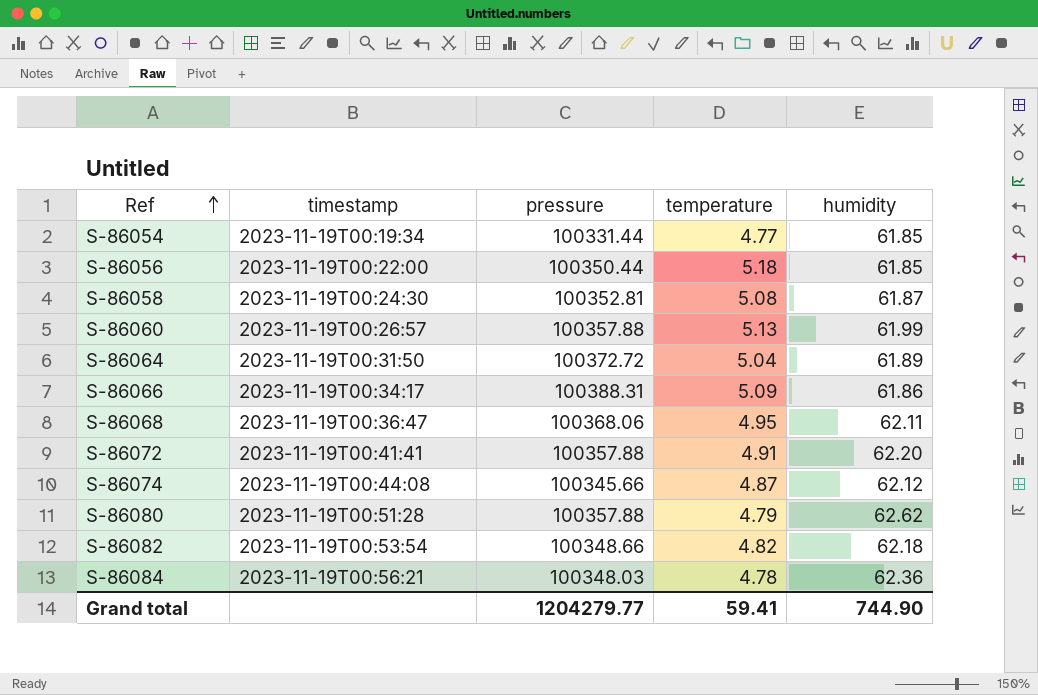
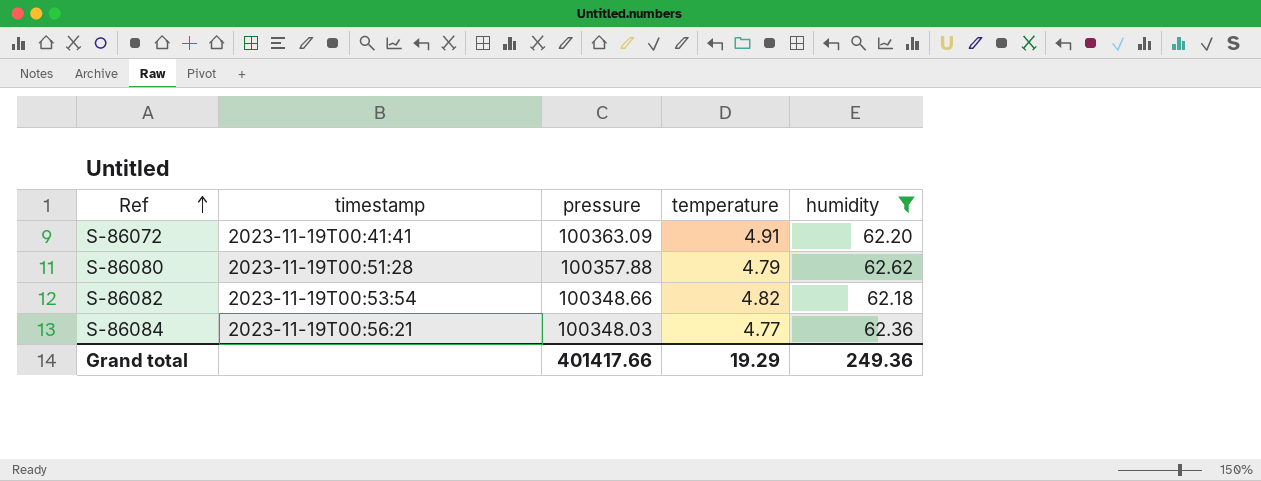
filter: none -> humidity >= 62.18
S-86072 | pressure: 100357.88 -> 100363.09
S-86084 | temperature: 4.78 -> 4.77
Grand total | pressure: 1204279.77 -> 401417.66
Grand total | temperature: 59.41 -> 19.29
Grand total | humidity: 744.90 -> 249.36

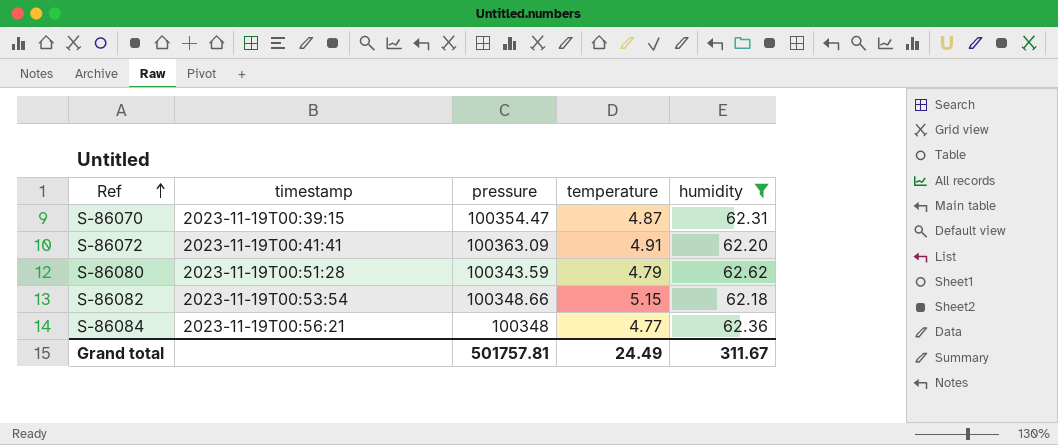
row S-86070: none -> 2023-11-19T00:39:15 | 100354.47 | 4.87 | 62.31
S-86080 | pressure: 100357.88 -> 100343.59
S-86082 | temperature: 4.82 -> 5.15
S-86084 | pressure: 100348.03 -> 100348
Grand total | pressure: 401417.66 -> 501757.81
Grand total | temperature: 19.29 -> 24.49
Grand total | humidity: 249.36 -> 311.67

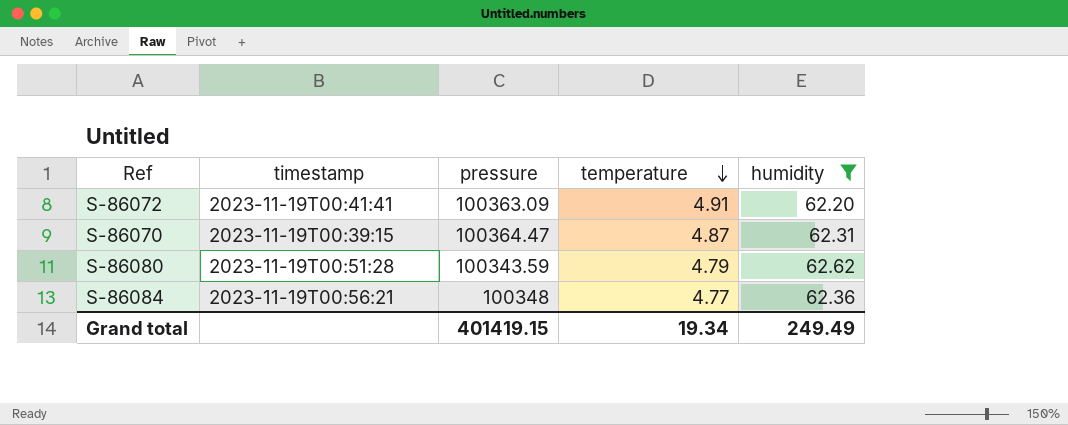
row order: Ref ascending -> temperature descending
row S-86082: 2023-11-19T00:53:54 | 100348.66 | 5.15 | 62.18 -> none
S-86070 | pressure: 100354.47 -> 100364.47
Grand total | pressure: 501757.81 -> 401419.15
Grand total | temperature: 24.49 -> 19.34
Grand total | humidity: 311.67 -> 249.49

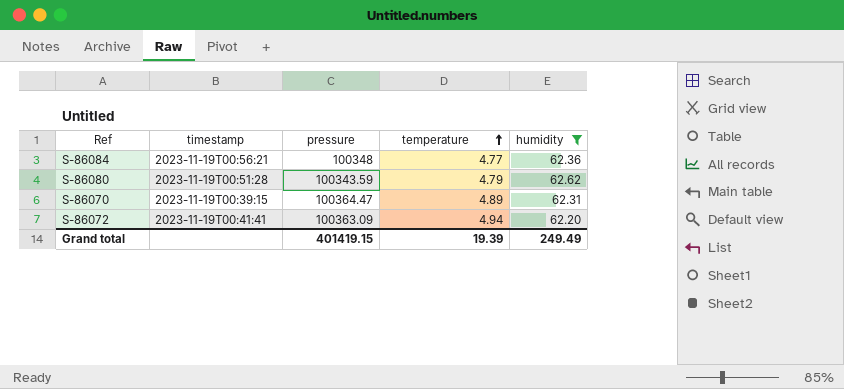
row order: temperature descending -> temperature ascending
S-86070 | temperature: 4.87 -> 4.89
S-86072 | temperature: 4.91 -> 4.94
Grand total | temperature: 19.34 -> 19.39

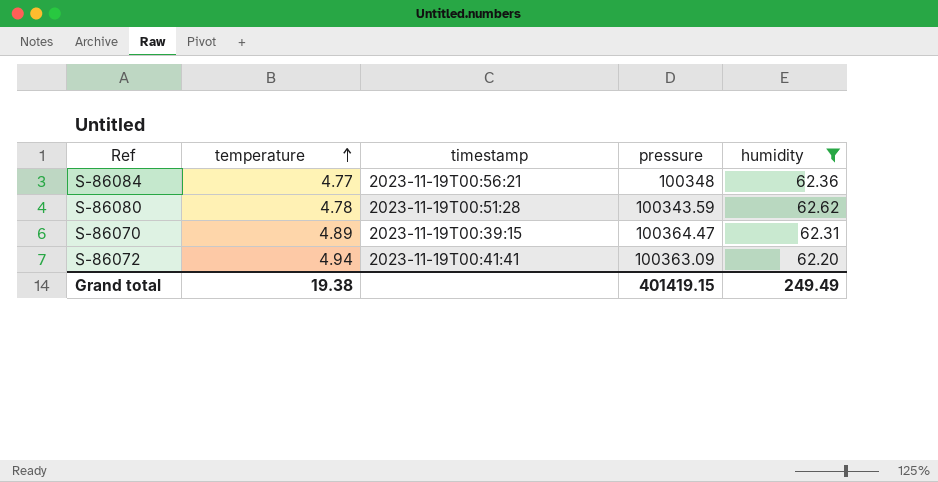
column temperature | position: 4 -> 2
S-86080 | temperature: 4.79 -> 4.78
Grand total | temperature: 19.39 -> 19.38

